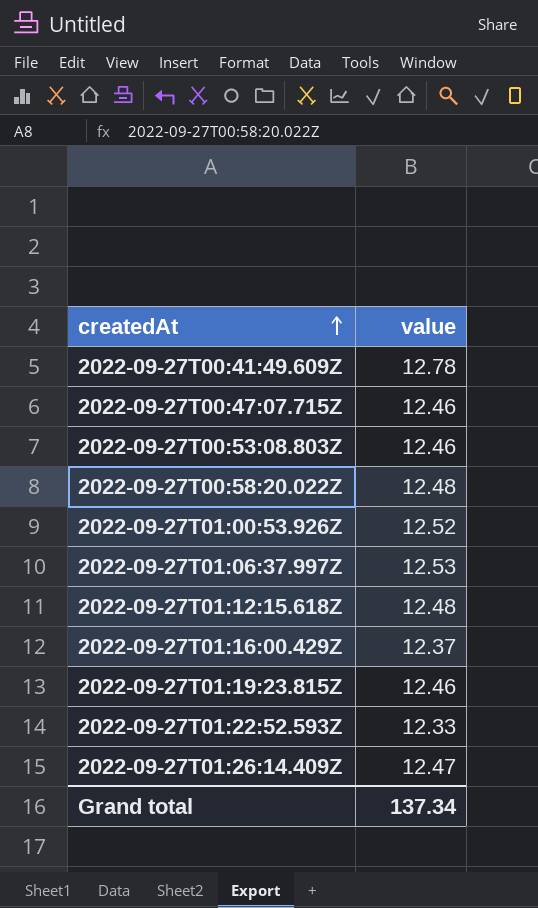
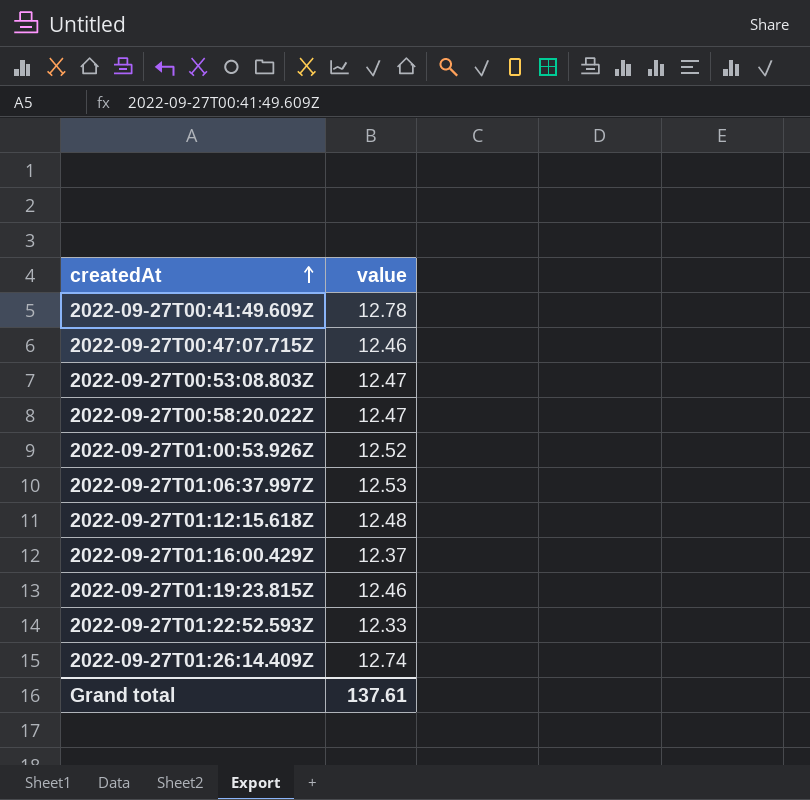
2022-09-27T00:53:08.803Z | value: 12.46 -> 12.47
2022-09-27T00:58:20.022Z | value: 12.48 -> 12.47
2022-09-27T01:26:14.409Z | value: 12.47 -> 12.74
Grand total | value: 137.34 -> 137.61

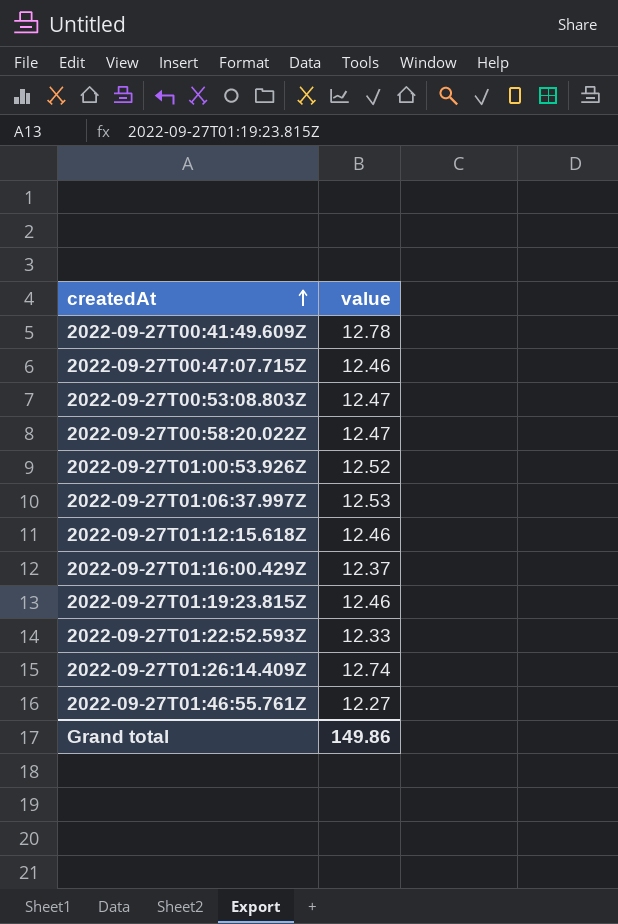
2022-09-27T01:12:15.618Z | value: 12.48 -> 12.46
row 2022-09-27T01:46:55.761Z: none -> 12.27
Grand total | value: 137.61 -> 149.86

